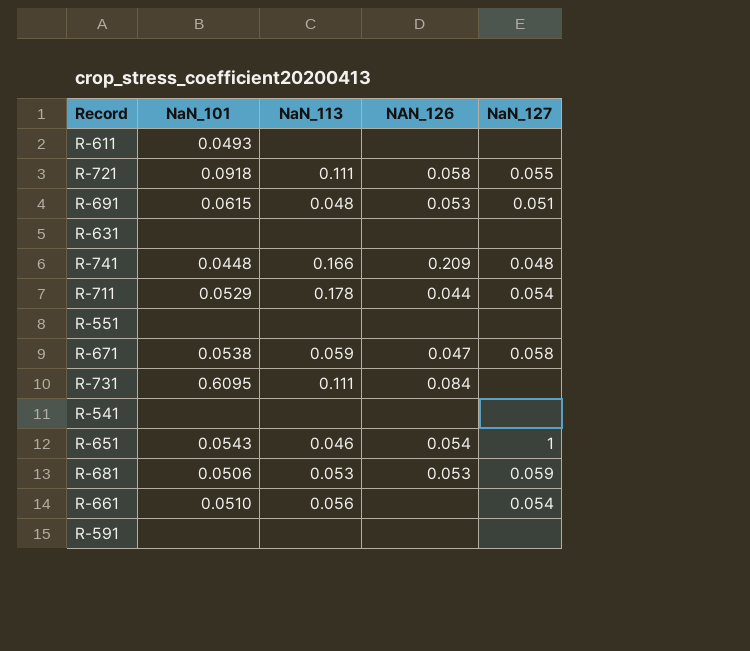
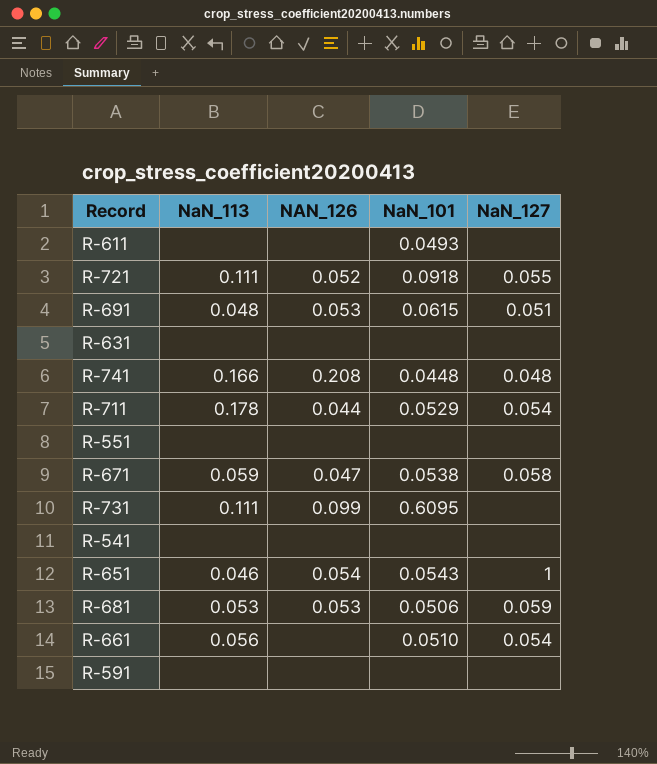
column NaN_101 | position: 2 -> 4
R-721 | NAN_126: 0.058 -> 0.052
R-741 | NAN_126: 0.209 -> 0.208
R-731 | NAN_126: 0.084 -> 0.099

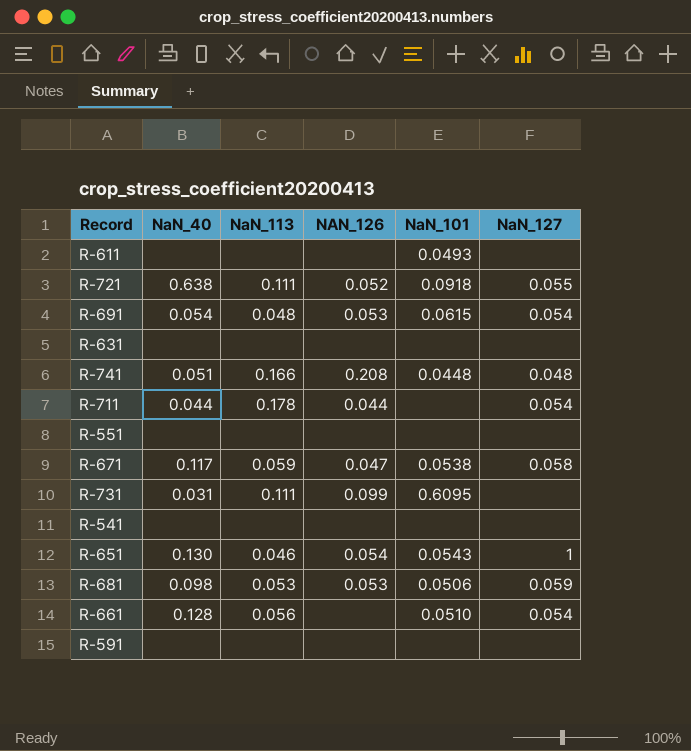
column NaN_40 | position: none -> 2
R-691 | NaN_127: 0.051 -> 0.054
R-711 | NaN_101: 0.0529 -> none

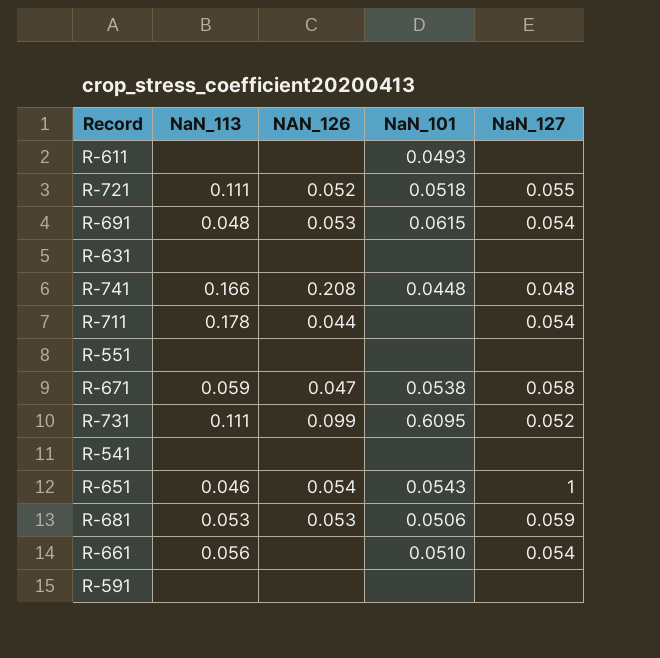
column NaN_40 | position: 2 -> none
R-721 | NaN_101: 0.0918 -> 0.0518
R-731 | NaN_127: none -> 0.052

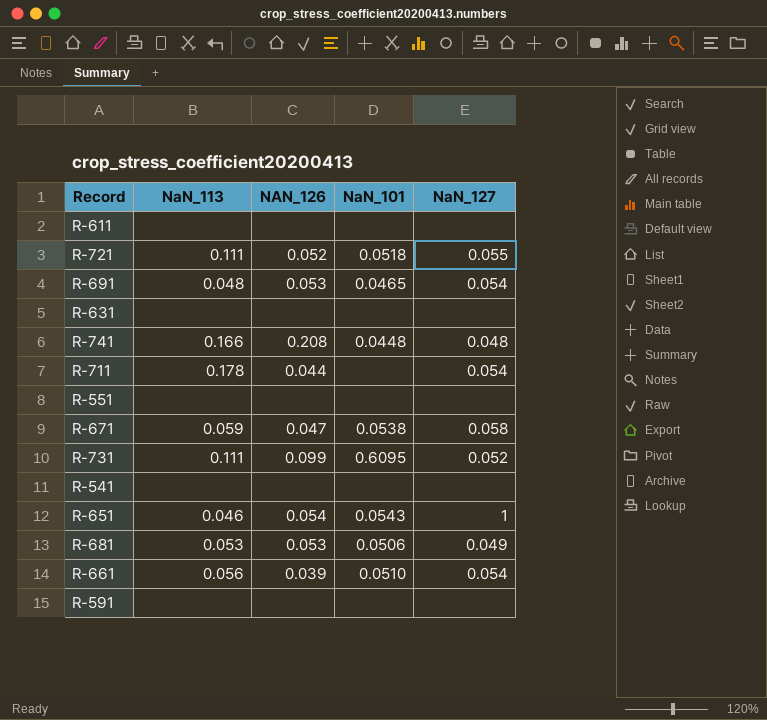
R-611 | NaN_101: 0.0493 -> none
R-691 | NaN_101: 0.0615 -> 0.0465
R-681 | NaN_127: 0.059 -> 0.049
R-661 | NAN_126: none -> 0.039

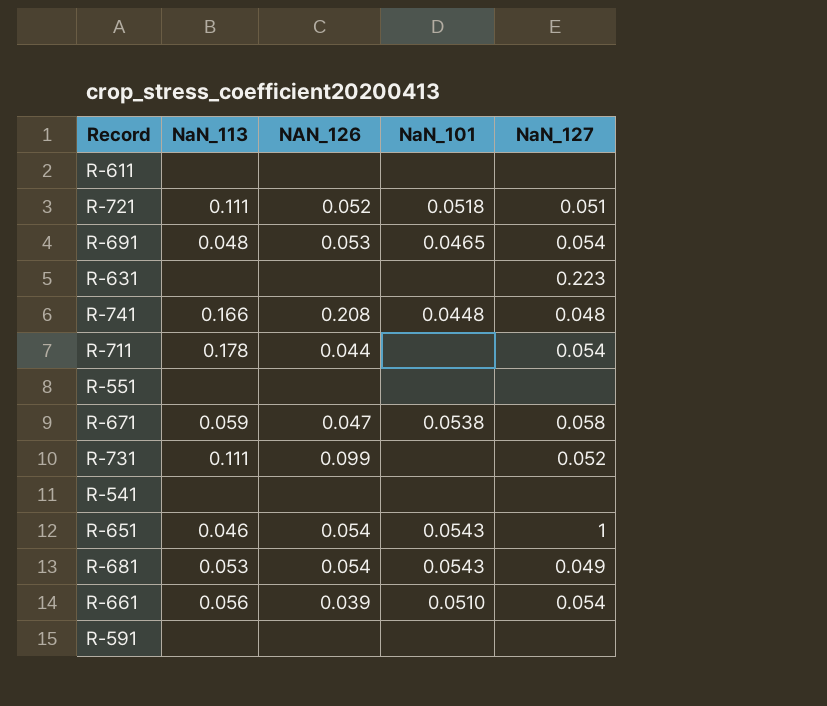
R-721 | NaN_127: 0.055 -> 0.051
R-631 | NaN_127: none -> 0.223
R-731 | NaN_101: 0.6095 -> none
R-681 | NAN_126: 0.053 -> 0.054
R-681 | NaN_101: 0.0506 -> 0.0543

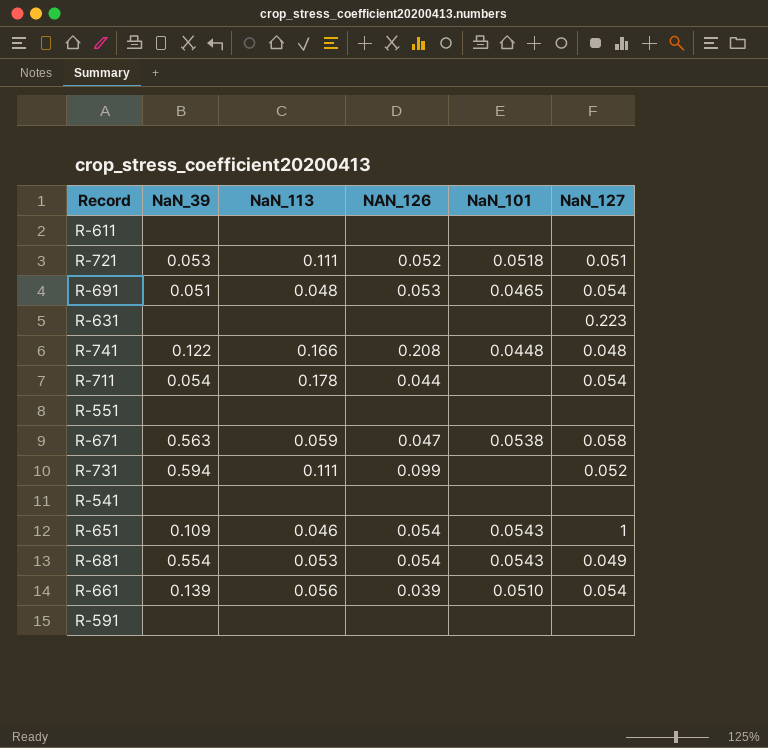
column NaN_39 | position: none -> 2

